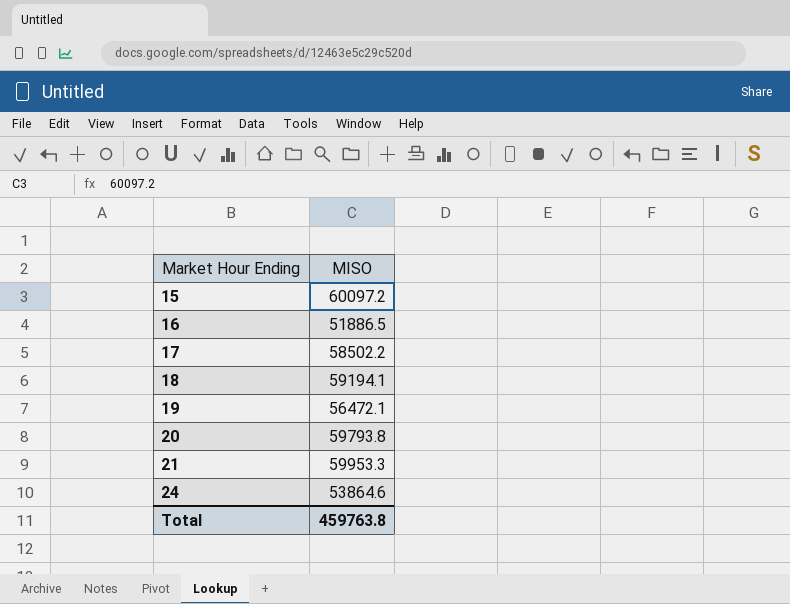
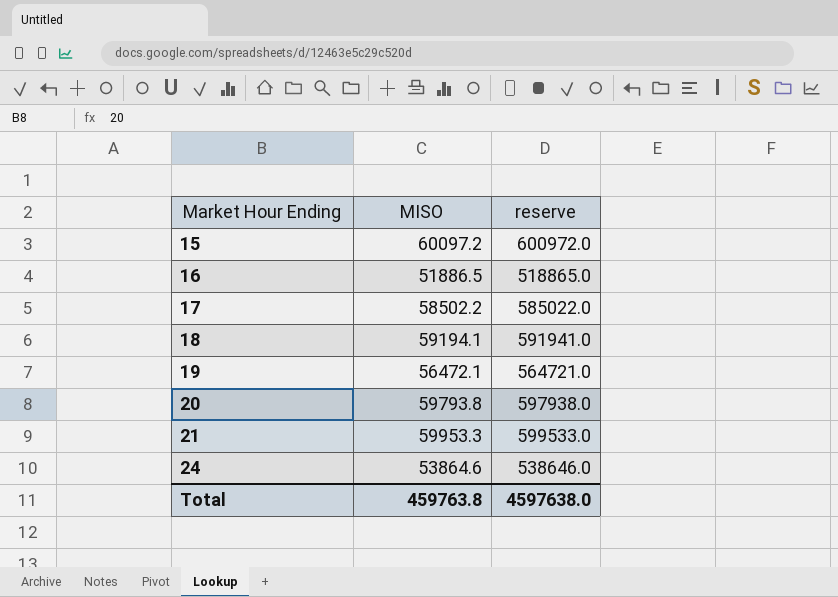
column reserve | formula: none -> [MISO] * 10

